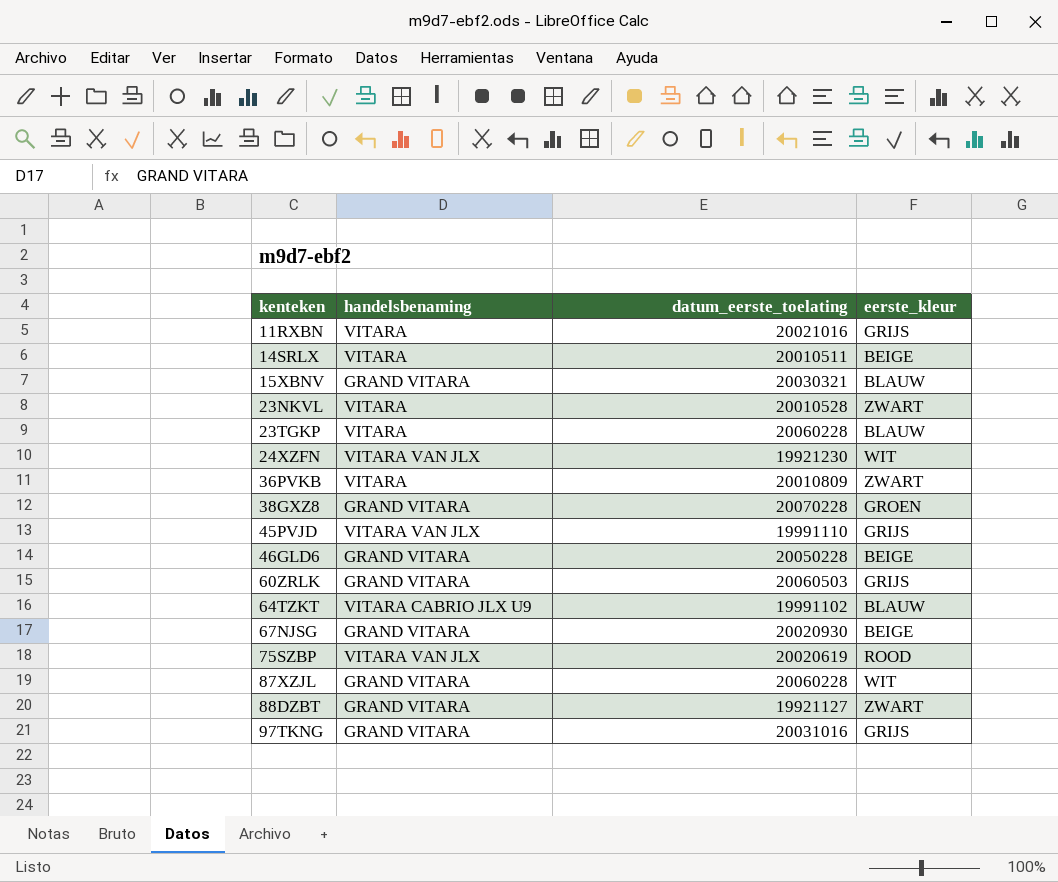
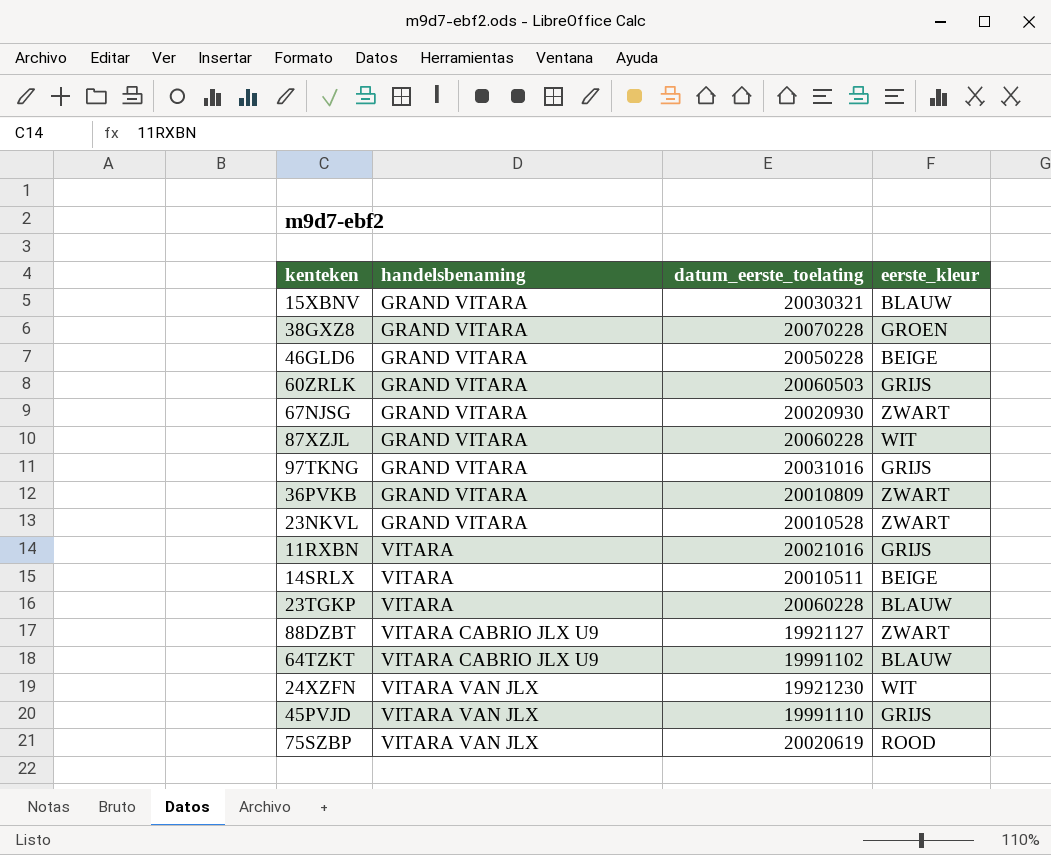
row order: kenteken ascending -> handelsbenaming ascending
67NJSG | eerste_kleur: BEIGE -> ZWART
36PVKB | handelsbenaming: VITARA -> GRAND VITARA
23NKVL | handelsbenaming: VITARA -> GRAND VITARA
88DZBT | handelsbenaming: GRAND VITARA -> VITARA CABRIO JLX U9

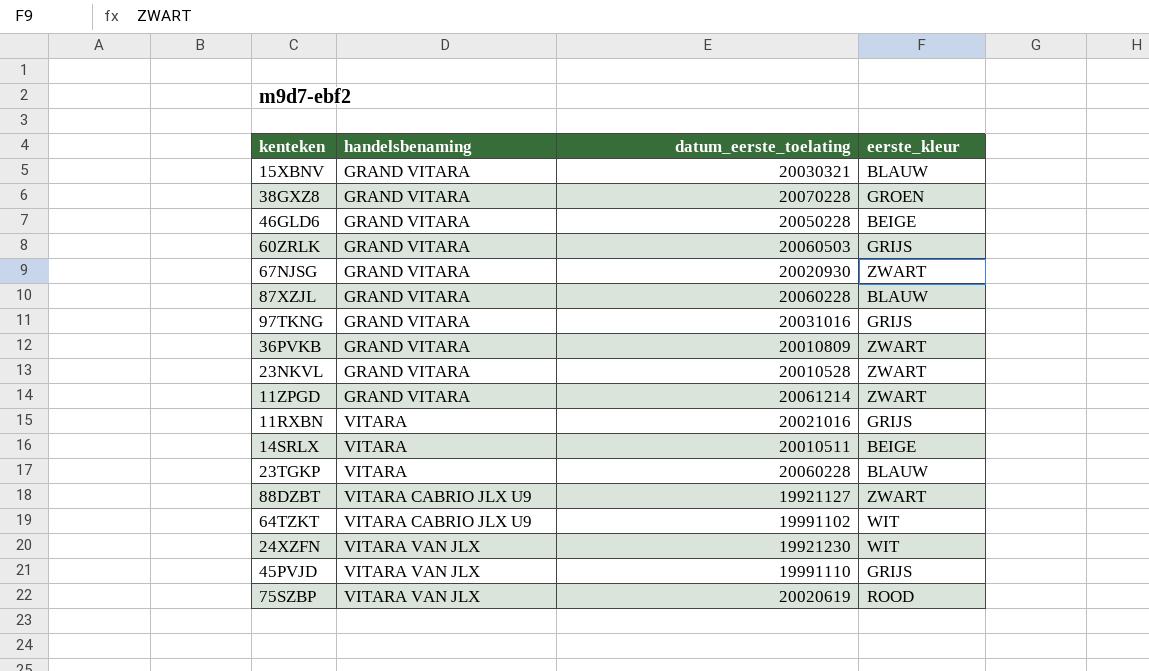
87XZJL | eerste_kleur: WIT -> BLAUW
row 11ZPGD: none -> GRAND VITARA | 20061214 | ZWART
64TZKT | eerste_kleur: BLAUW -> WIT

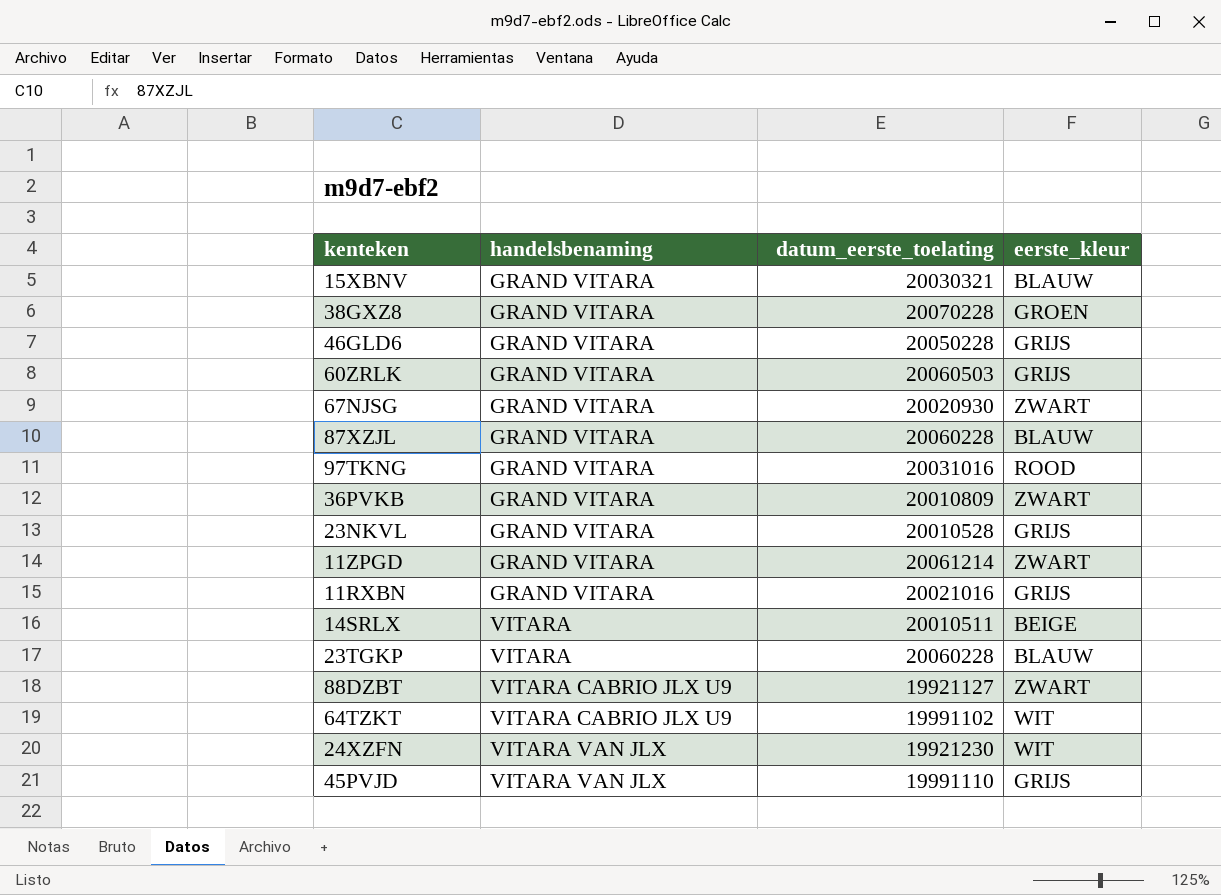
row 75SZBP: VITARA VAN JLX | 20020619 | ROOD -> none
46GLD6 | eerste_kleur: BEIGE -> GRIJS
97TKNG | eerste_kleur: GRIJS -> ROOD
23NKVL | eerste_kleur: ZWART -> GRIJS
11RXBN | handelsbenaming: VITARA -> GRAND VITARA

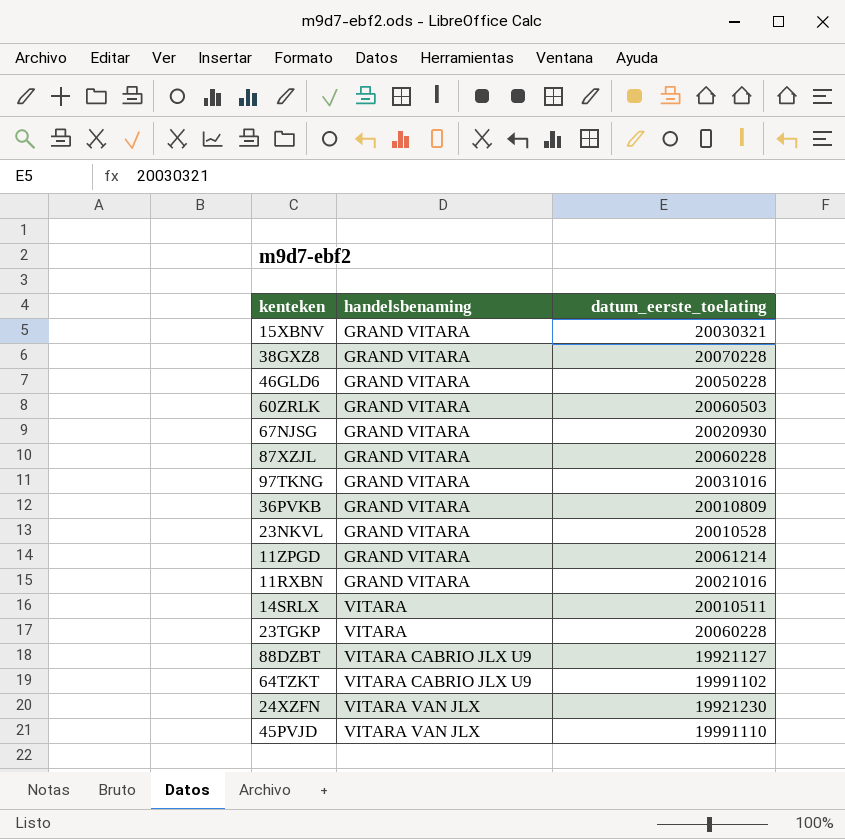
column eerste_kleur | position: 4 -> none

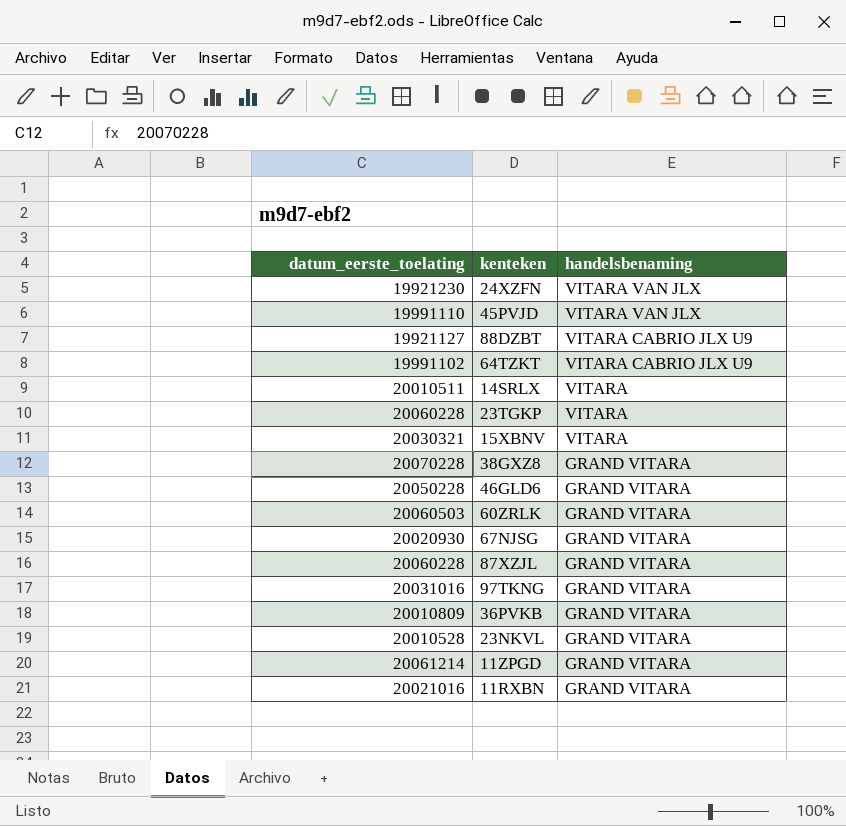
row order: handelsbenaming ascending -> handelsbenaming descending
column datum_eerste_toelating | position: 3 -> 1
15XBNV | handelsbenaming: GRAND VITARA -> VITARA

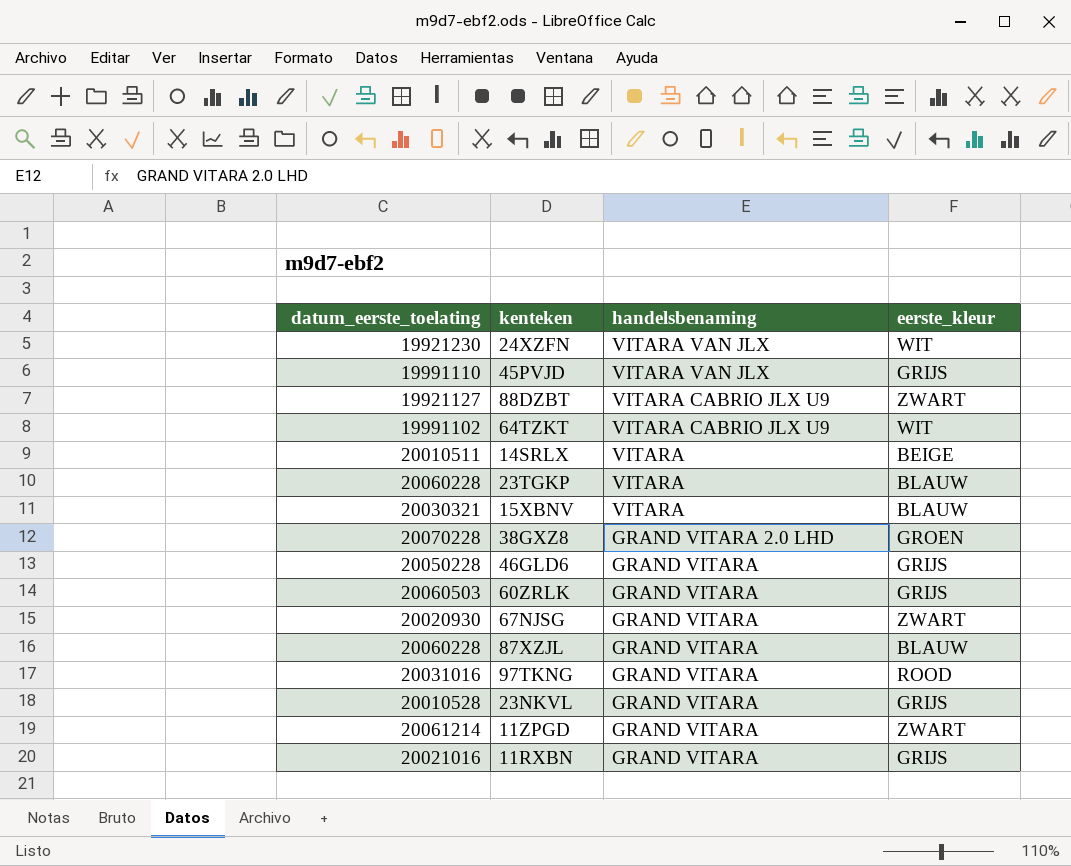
column eerste_kleur | position: none -> 4
row 36PVKB: 20010809 | GRAND VITARA -> none
38GXZ8 | handelsbenaming: GRAND VITARA -> GRAND VITARA 2.0 LHD

